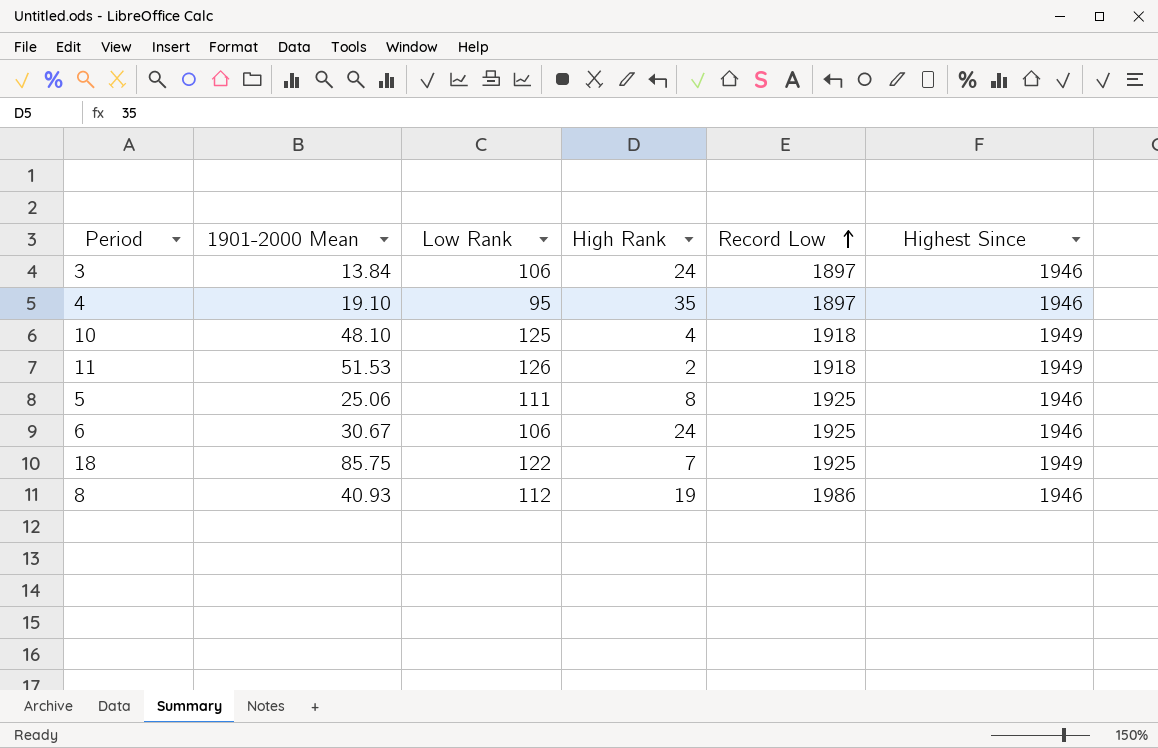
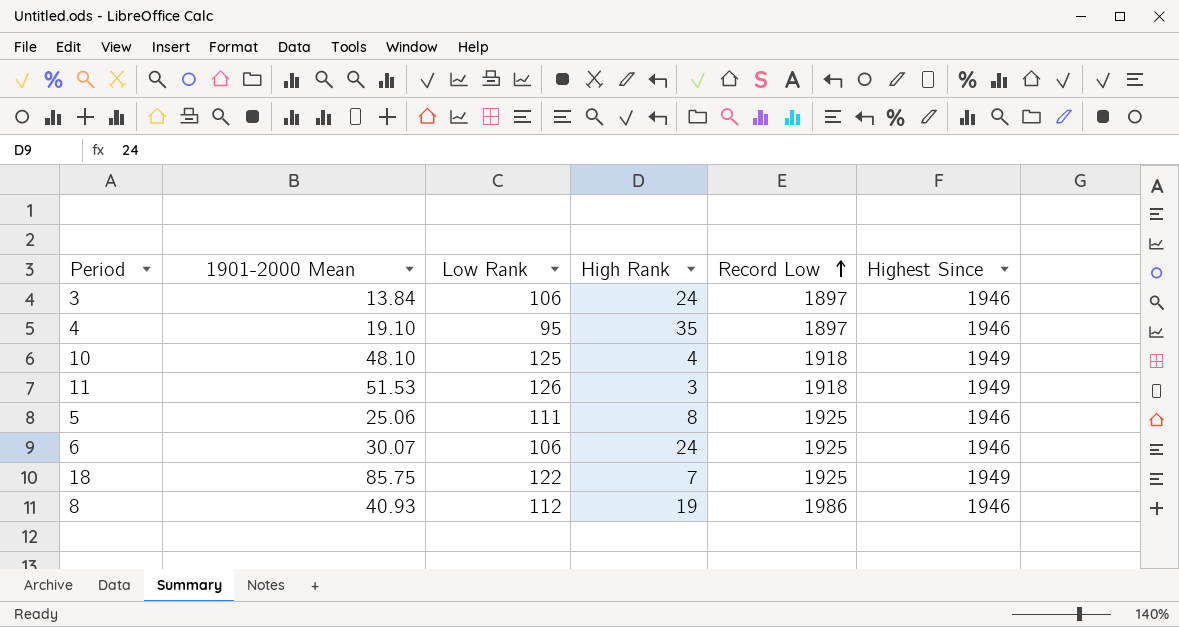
11 | High Rank: 2 -> 3
6 | 1901-2000 Mean: 30.67 -> 30.07

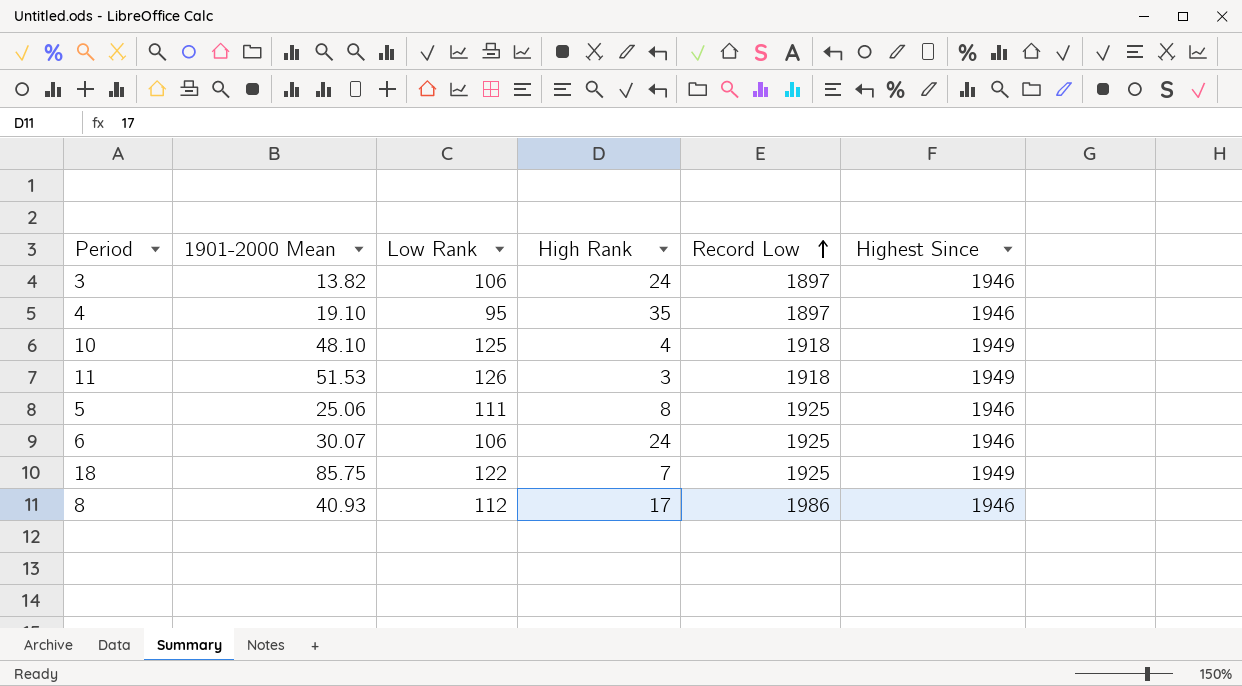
3 | 1901-2000 Mean: 13.84 -> 13.82
8 | High Rank: 19 -> 17

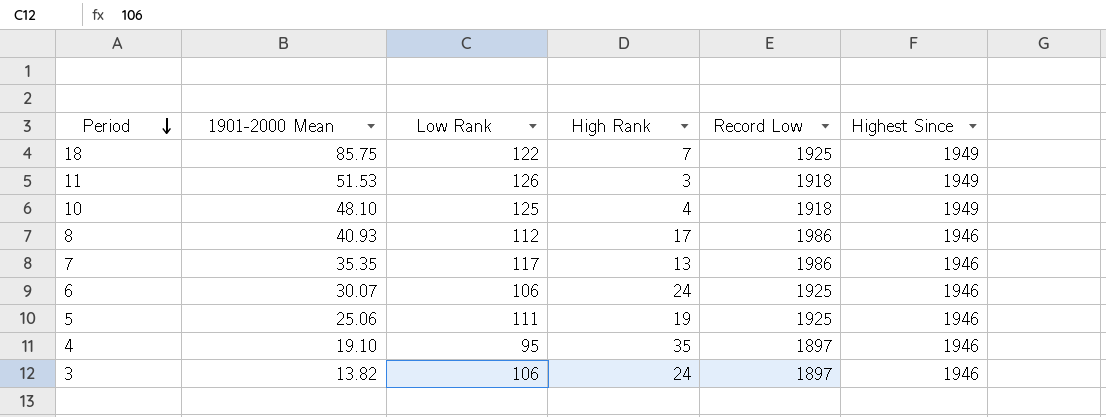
row order: Record Low ascending -> Period descending
row 7: none -> 35.35 | 117 | 13 | 1986 | 1946
5 | High Rank: 8 -> 19

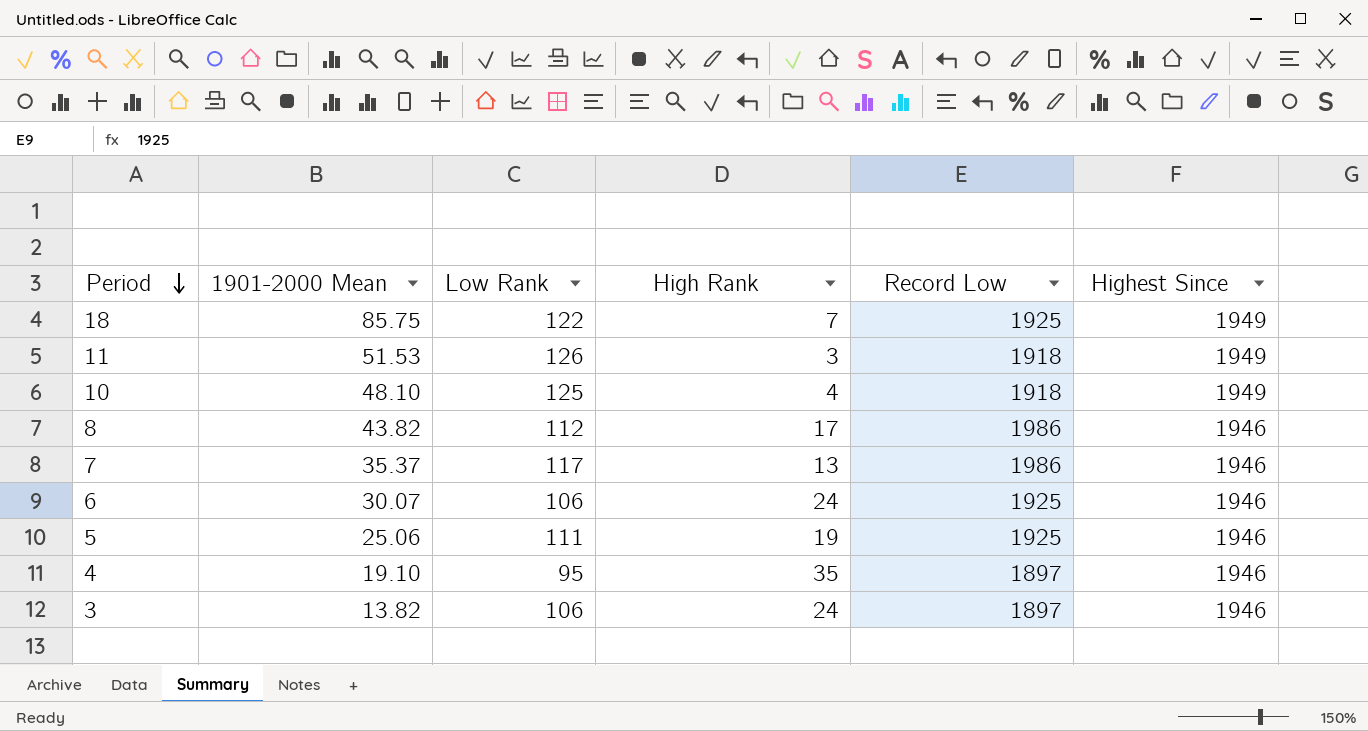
8 | 1901-2000 Mean: 40.93 -> 43.82
7 | 1901-2000 Mean: 35.35 -> 35.37

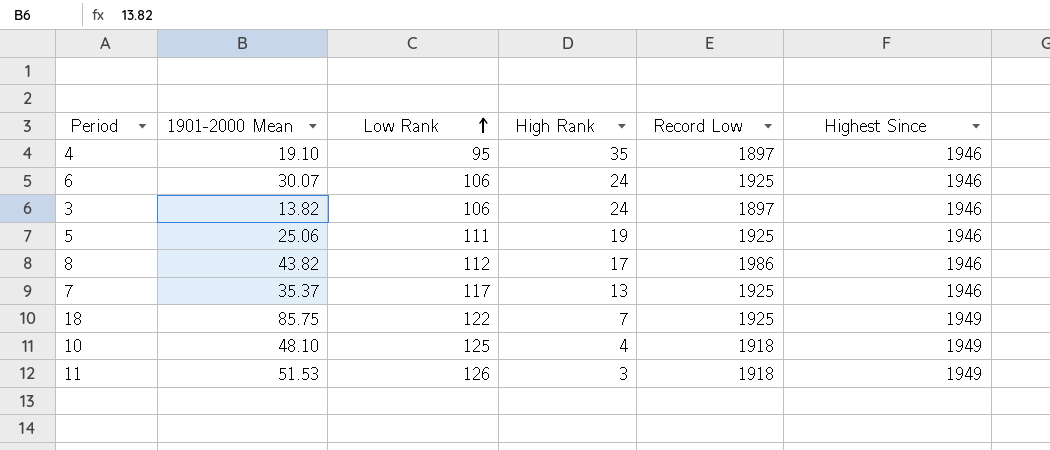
row order: Period descending -> Low Rank ascending
7 | Record Low: 1986 -> 1925

